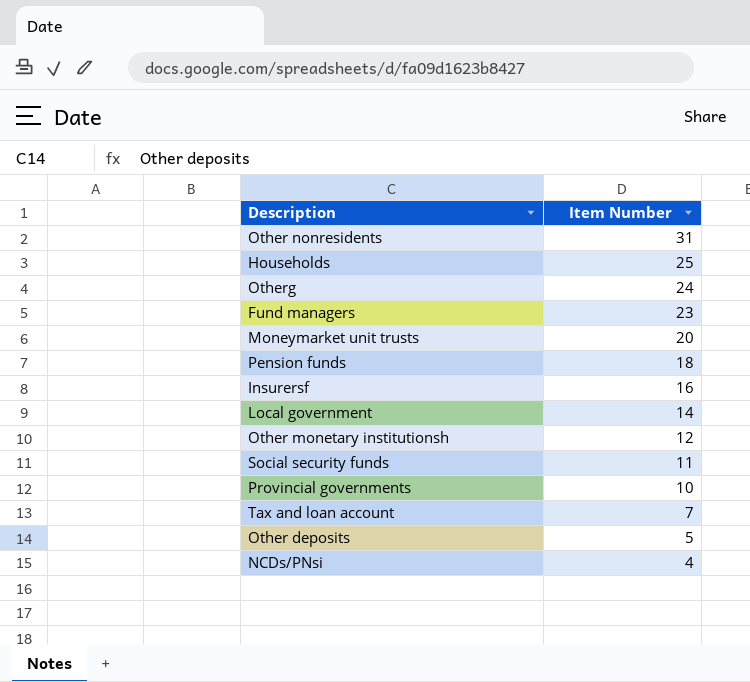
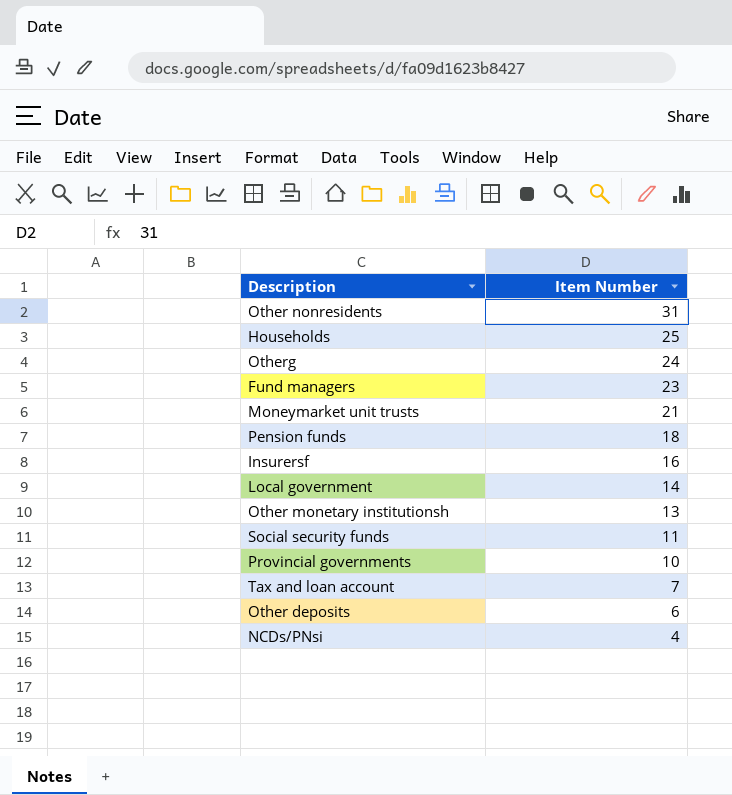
Moneymarket unit trusts | Item Number: 20 -> 21
Other monetary institutionsh | Item Number: 12 -> 13
Other deposits | Item Number: 5 -> 6

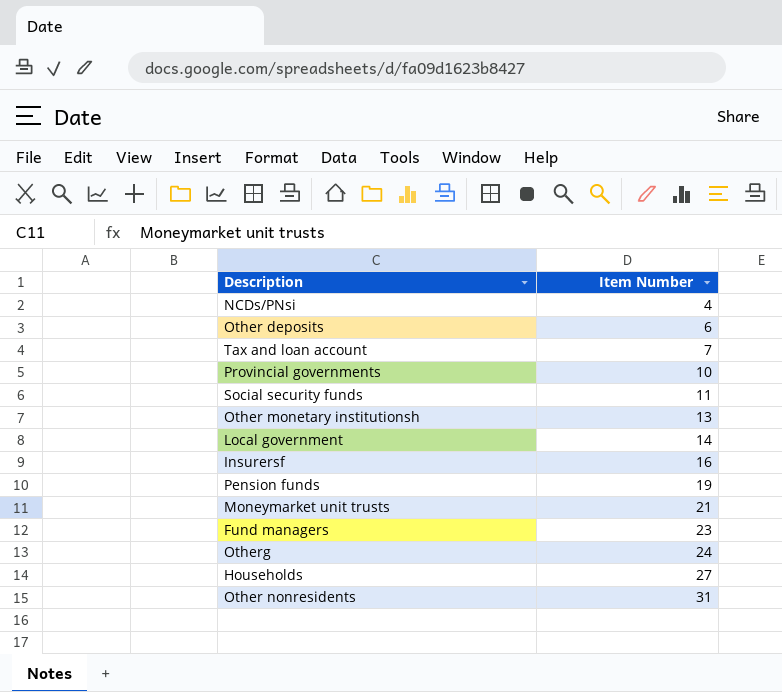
row order: Item Number descending -> Item Number ascending
Pension funds | Item Number: 18 -> 19
Households | Item Number: 25 -> 27

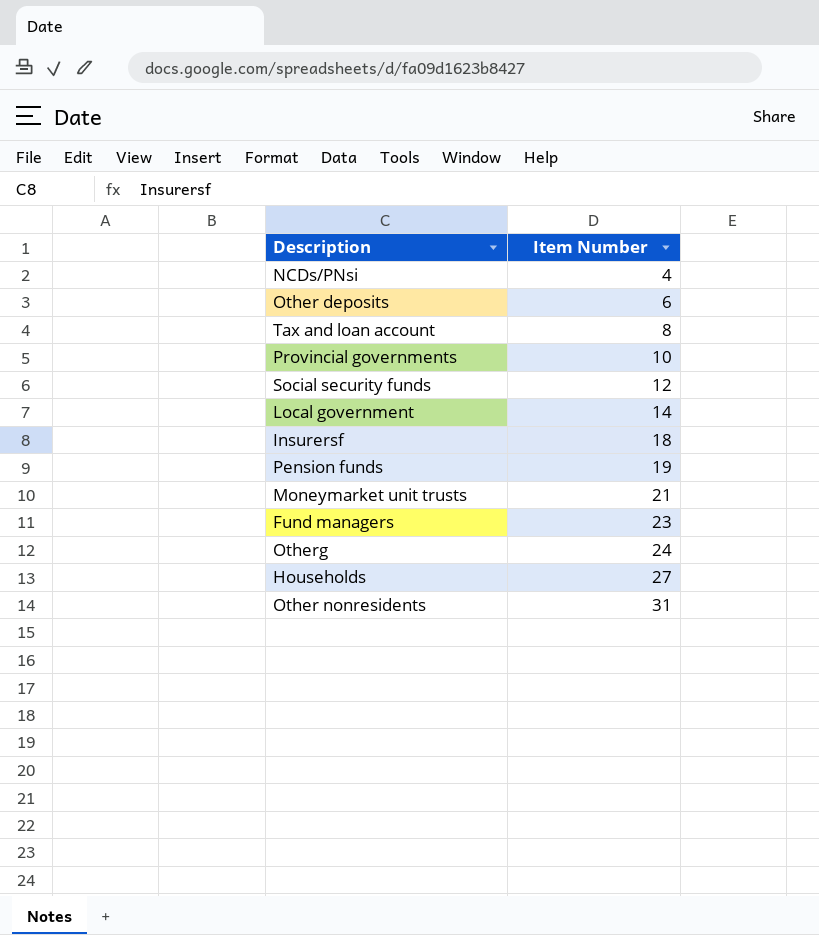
row Other monetary institutionsh: 13 -> none
Tax and loan account | Item Number: 7 -> 8
Social security funds | Item Number: 11 -> 12
Insurersf | Item Number: 16 -> 18

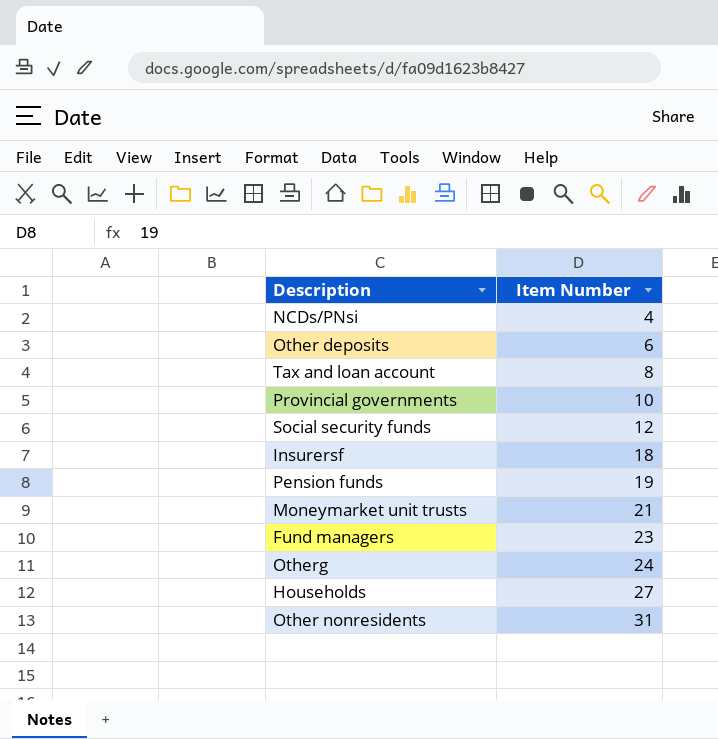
row Local government: 14 -> none

